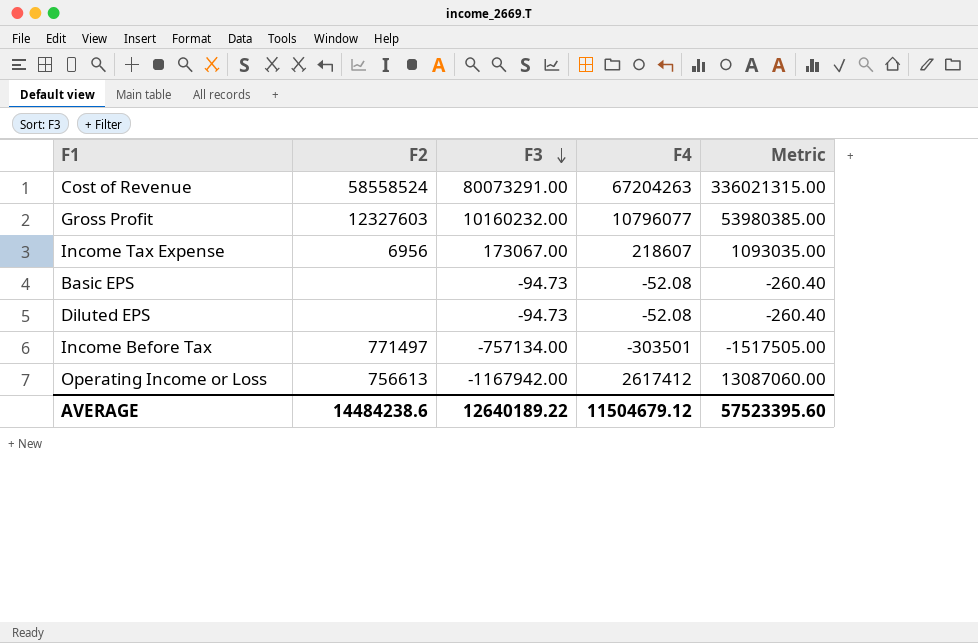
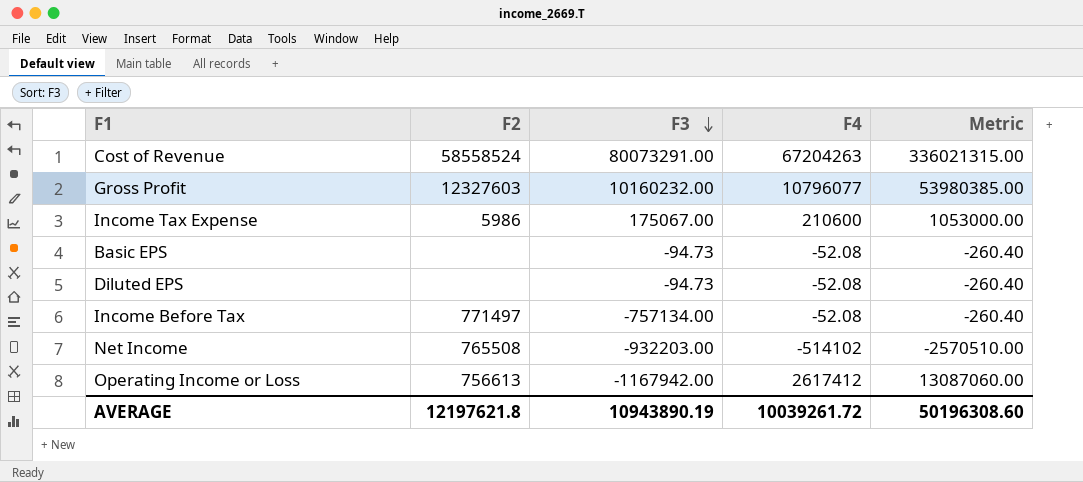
Income Tax Expense | F2: 6956 -> 5986
Income Tax Expense | F3: 173067.00 -> 175067.00
Income Tax Expense | F4: 218607 -> 210600
Income Tax Expense | Metric: 1093035.00 -> 1053000.00
Income Before Tax | F4: -303501 -> -52.08
Income Before Tax | Metric: -1517505.00 -> -260.40
row Net Income: none -> 765508 | -932203.00 | -514102 | -2570510.00
AVERAGE | F2: 14484238.6 -> 12197621.8
AVERAGE | F3: 12640189.22 -> 10943890.19
AVERAGE | F4: 11504679.12 -> 10039261.72
AVERAGE | Metric: 57523395.60 -> 50196308.60

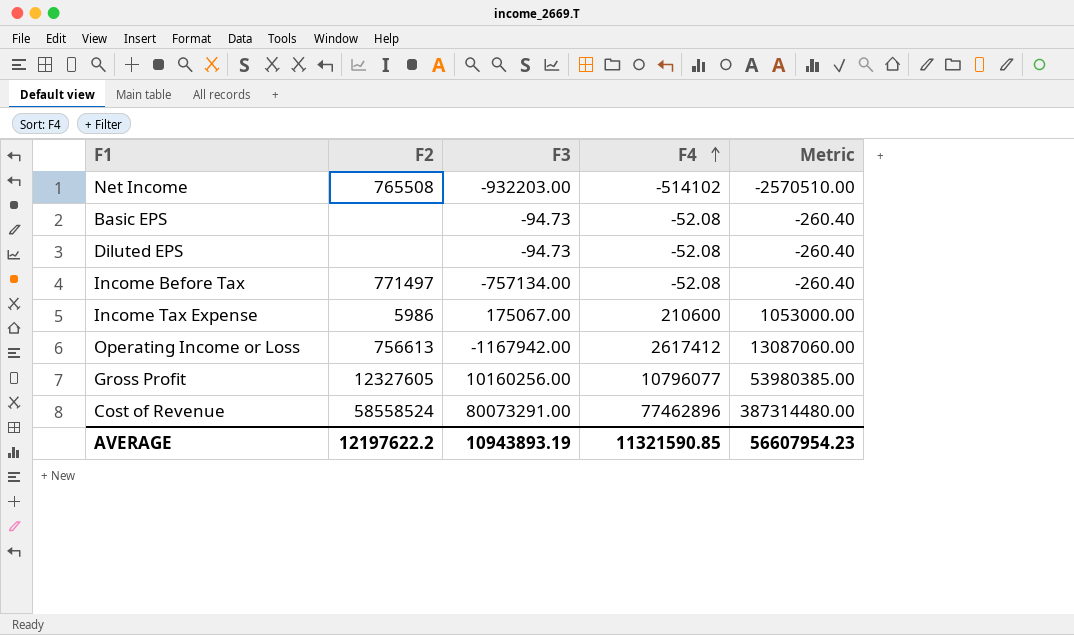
row order: F3 descending -> F4 ascending
Gross Profit | F2: 12327603 -> 12327605
Gross Profit | F3: 10160232.00 -> 10160256.00
Cost of Revenue | F4: 67204263 -> 77462896
Cost of Revenue | Metric: 336021315.00 -> 387314480.00
AVERAGE | F2: 12197621.8 -> 12197622.2
AVERAGE | F3: 10943890.19 -> 10943893.19
AVERAGE | F4: 10039261.72 -> 11321590.85
AVERAGE | Metric: 50196308.60 -> 56607954.23

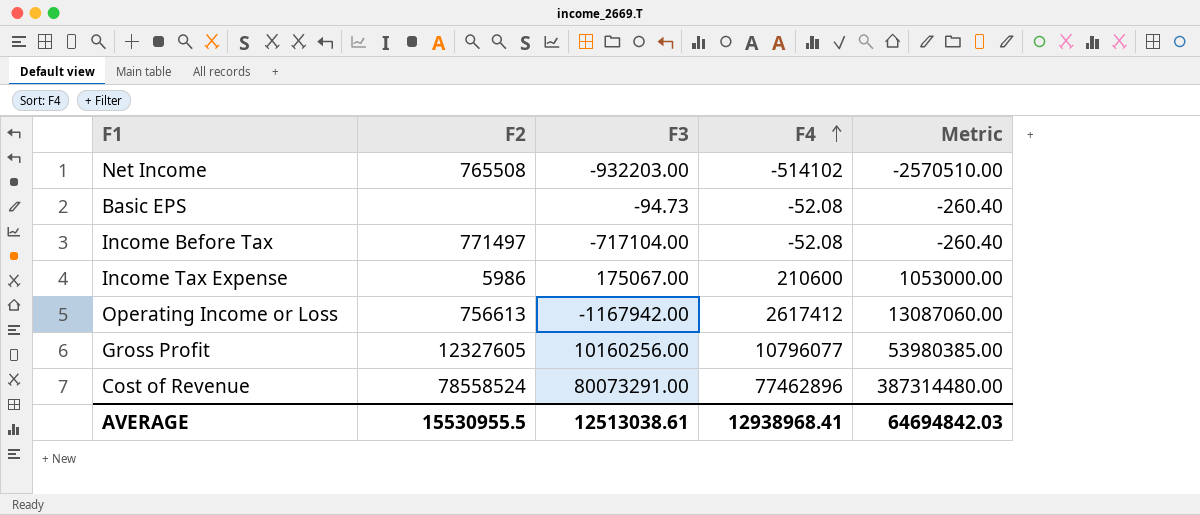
row Diluted EPS: none | -94.73 | -52.08 | -260.40 -> none
Income Before Tax | F3: -757134.00 -> -717104.00
Cost of Revenue | F2: 58558524 -> 78558524
AVERAGE | F2: 12197622.2 -> 15530955.5
AVERAGE | F3: 10943893.19 -> 12513038.61
AVERAGE | F4: 11321590.85 -> 12938968.41
AVERAGE | Metric: 56607954.23 -> 64694842.03

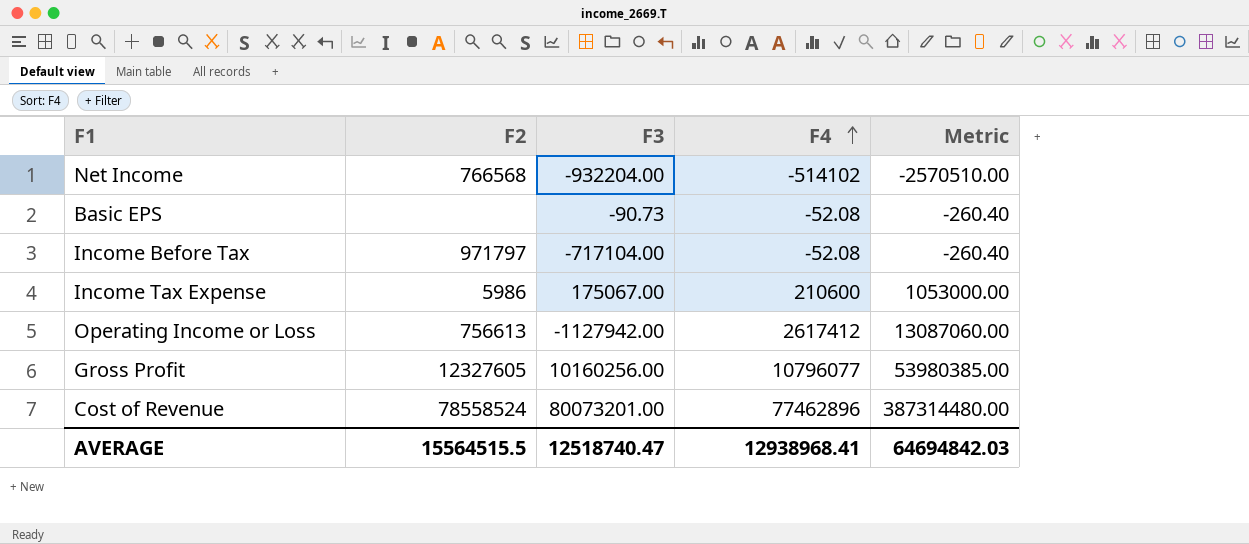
Net Income | F2: 765508 -> 766568
Net Income | F3: -932203.00 -> -932204.00
Basic EPS | F3: -94.73 -> -90.73
Income Before Tax | F2: 771497 -> 971797
Operating Income or Loss | F3: -1167942.00 -> -1127942.00
Cost of Revenue | F3: 80073291.00 -> 80073201.00
AVERAGE | F2: 15530955.5 -> 15564515.5
AVERAGE | F3: 12513038.61 -> 12518740.47

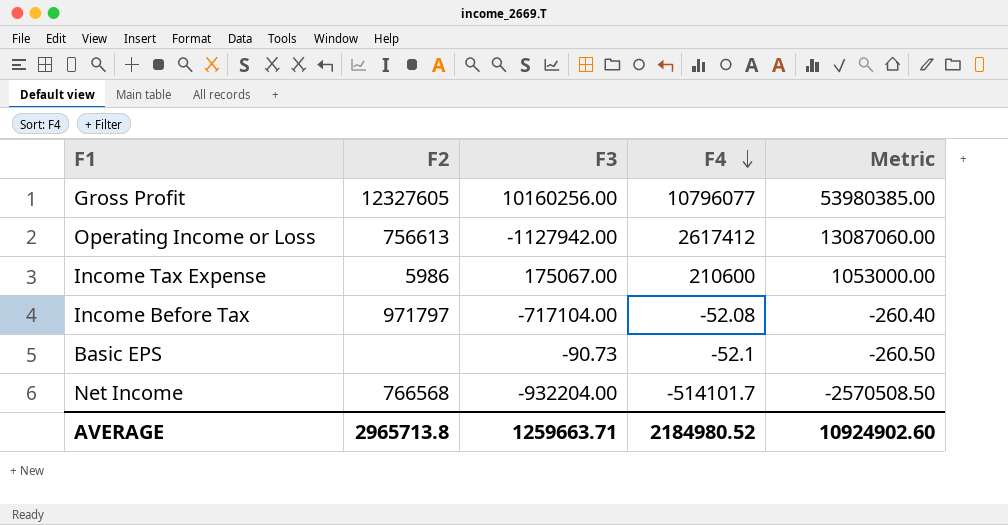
row order: F4 ascending -> F4 descending
row Cost of Revenue: 78558524 | 80073201.00 | 77462896 | 387314480.00 -> none
Basic EPS | F4: -52.08 -> -52.1
Basic EPS | Metric: -260.40 -> -260.50
Net Income | F4: -514102 -> -514101.7
Net Income | Metric: -2570510.00 -> -2570508.50
AVERAGE | F2: 15564515.5 -> 2965713.8
AVERAGE | F3: 12518740.47 -> 1259663.71
AVERAGE | F4: 12938968.41 -> 2184980.52
AVERAGE | Metric: 64694842.03 -> 10924902.60

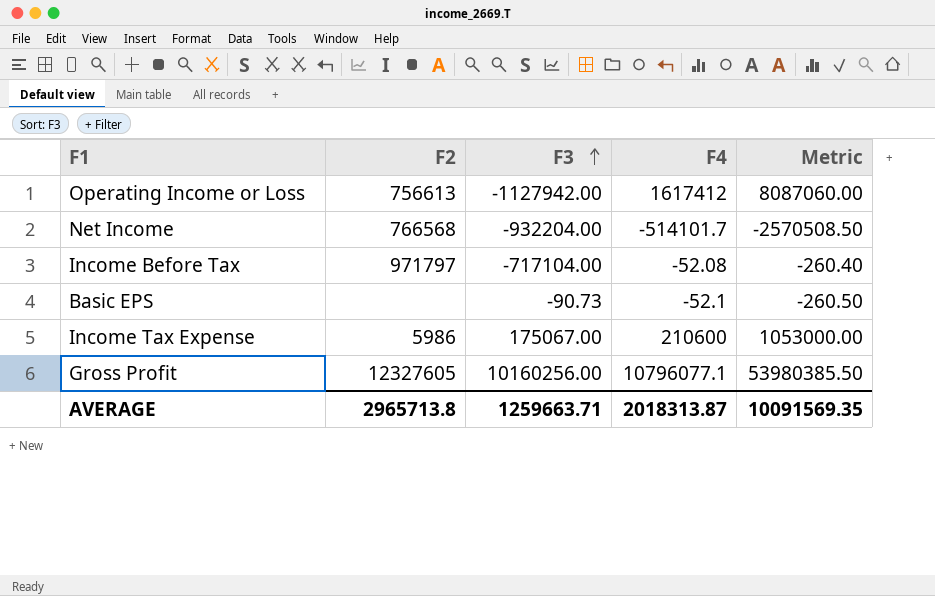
row order: F4 descending -> F3 ascending
Operating Income or Loss | F4: 2617412 -> 1617412
Operating Income or Loss | Metric: 13087060.00 -> 8087060.00
Gross Profit | F4: 10796077 -> 10796077.1
Gross Profit | Metric: 53980385.00 -> 53980385.50
AVERAGE | F4: 2184980.52 -> 2018313.87
AVERAGE | Metric: 10924902.60 -> 10091569.35

